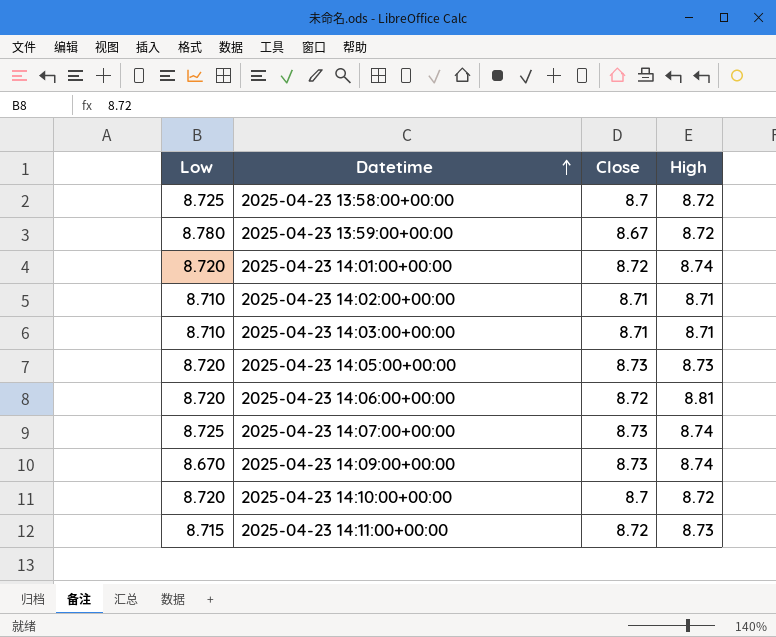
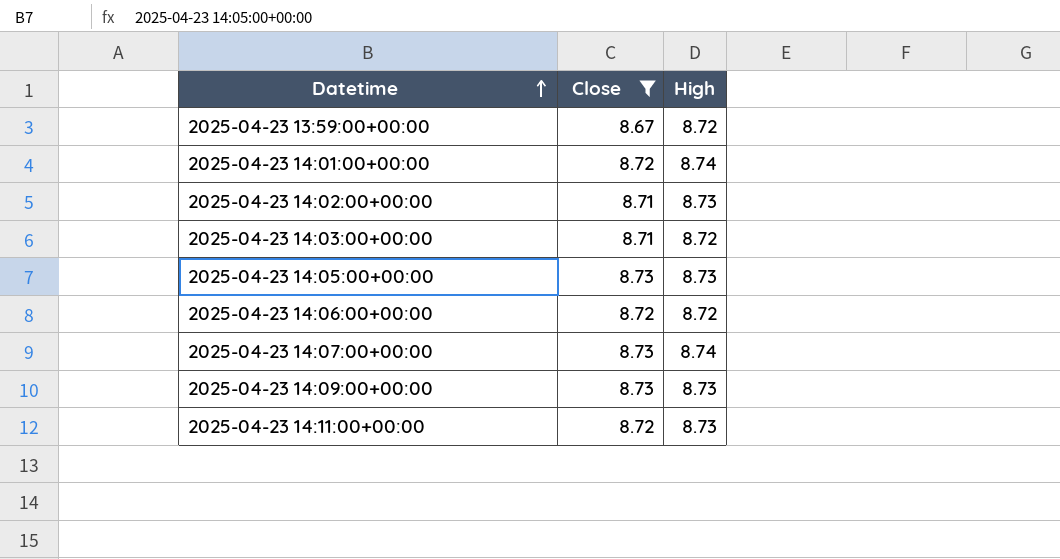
filter: none -> Close != 8.7
column Low | position: 1 -> none
2025-04-23 14:02:00+00:00 | High: 8.71 -> 8.73
2025-04-23 14:03:00+00:00 | High: 8.71 -> 8.72
2025-04-23 14:06:00+00:00 | High: 8.81 -> 8.72
2025-04-23 14:09:00+00:00 | High: 8.74 -> 8.73

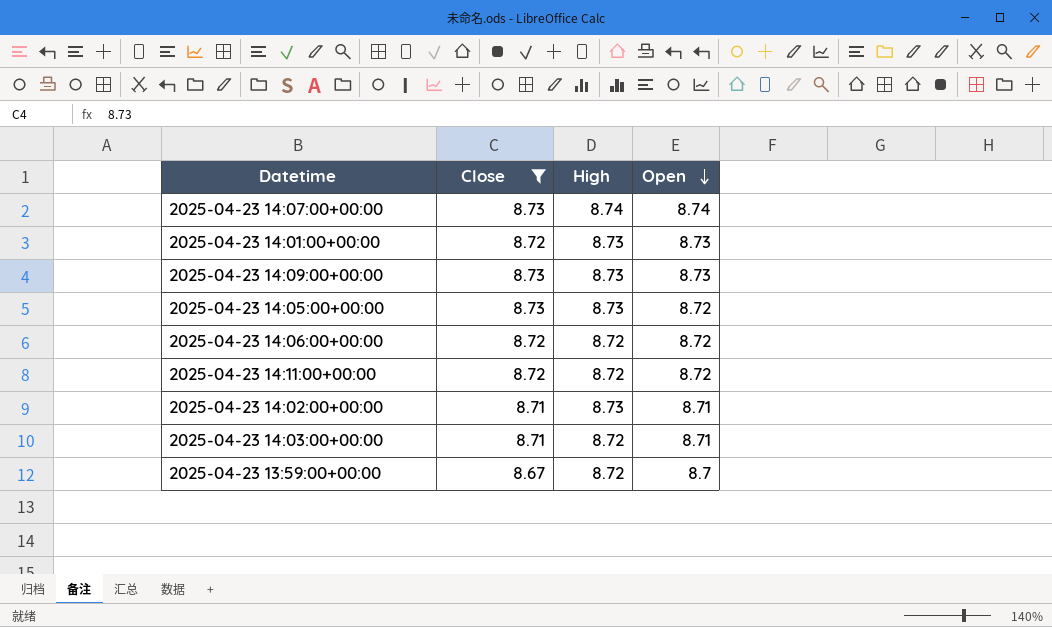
row order: Datetime ascending -> Open descending
column Open | position: none -> 4
2025-04-23 14:01:00+00:00 | High: 8.74 -> 8.73
2025-04-23 14:11:00+00:00 | High: 8.73 -> 8.72

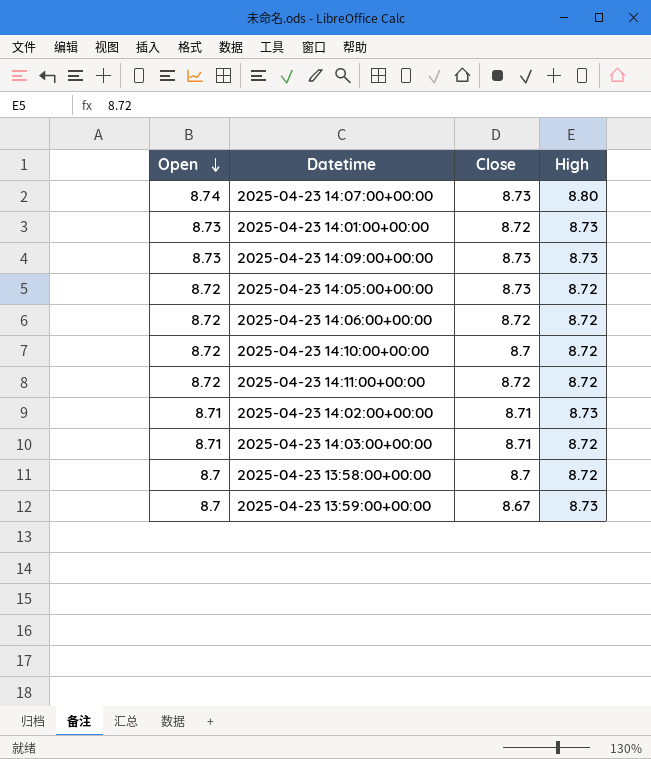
filter: Close != 8.7 -> none
column Open | position: 4 -> 1
2025-04-23 14:07:00+00:00 | High: 8.74 -> 8.80
2025-04-23 14:05:00+00:00 | High: 8.73 -> 8.72
2025-04-23 13:59:00+00:00 | High: 8.72 -> 8.73

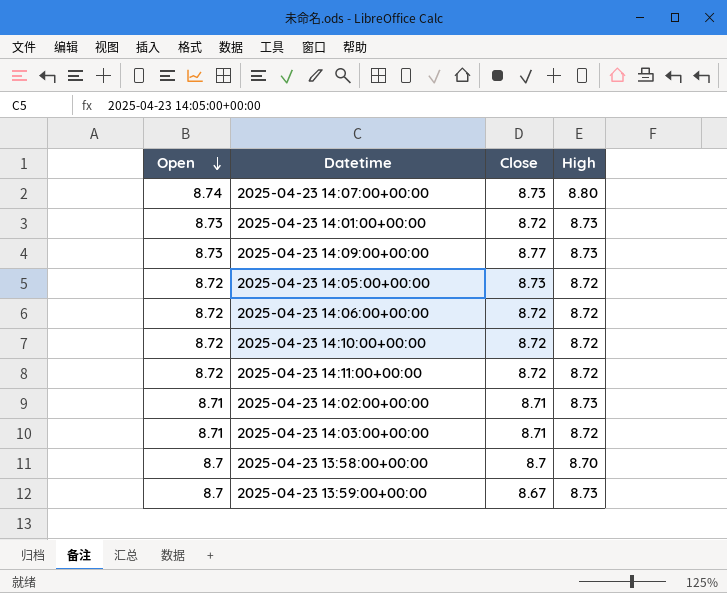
2025-04-23 14:09:00+00:00 | Close: 8.73 -> 8.77
2025-04-23 14:10:00+00:00 | Close: 8.7 -> 8.72
2025-04-23 13:58:00+00:00 | High: 8.72 -> 8.70

